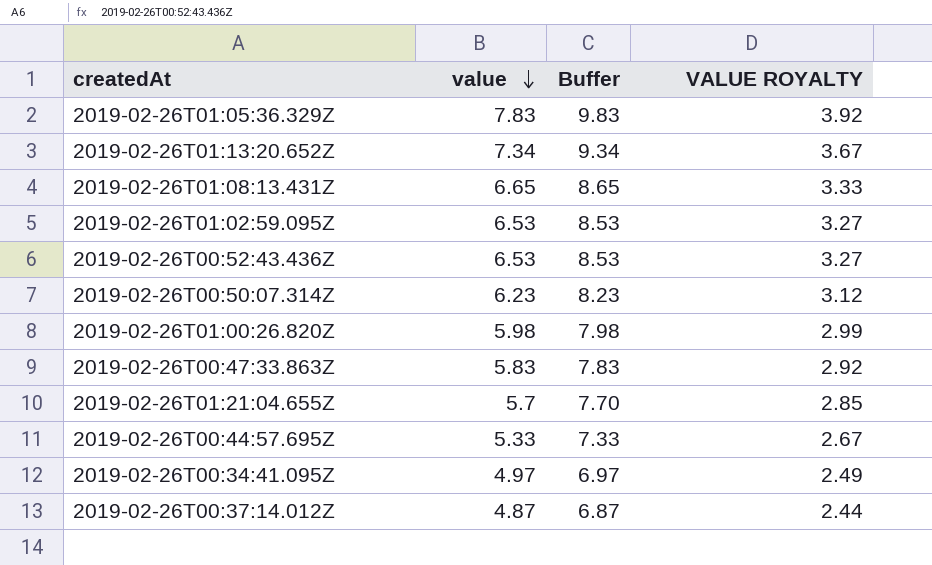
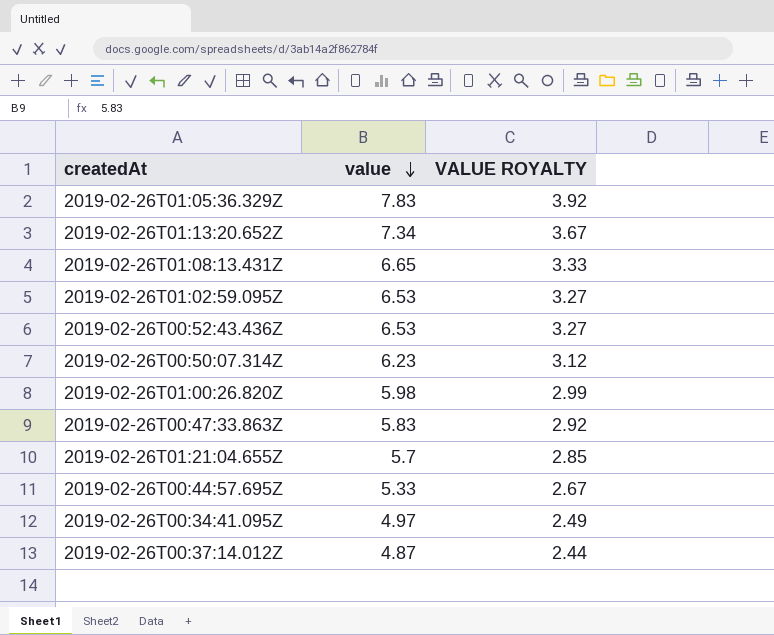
column Buffer | formula: [value] + 2 -> none

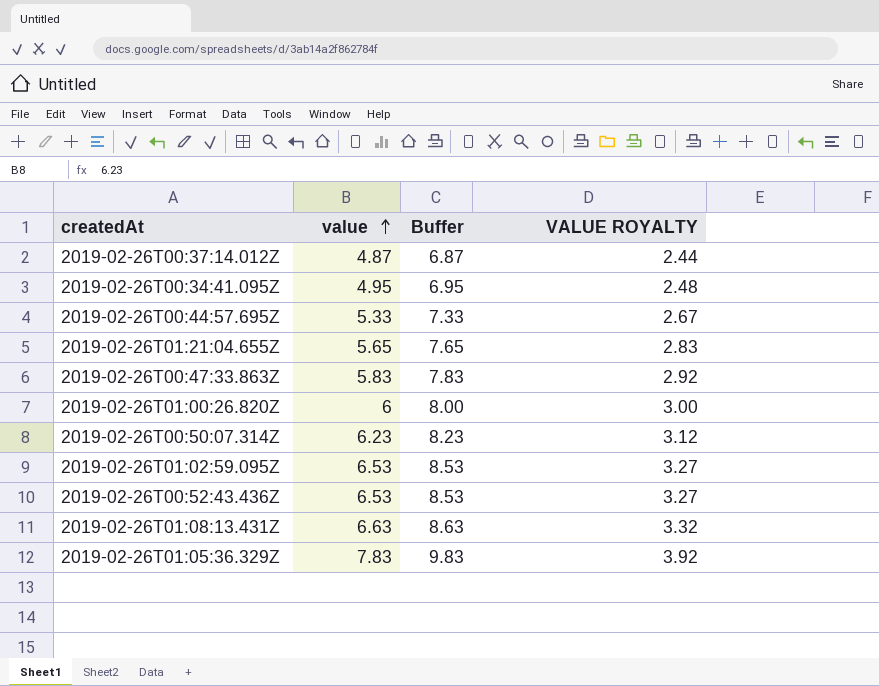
row order: value descending -> value ascending
column Buffer | formula: none -> [value] + 2
row 2019-02-26T01:13:20.652Z: 7.34 | 3.67 -> none
2019-02-26T00:34:41.095Z | value: 4.97 -> 4.95
2019-02-26T00:34:41.095Z | VALUE ROYALTY: 2.49 -> 2.48
2019-02-26T01:21:04.655Z | value: 5.7 -> 5.65
2019-02-26T01:21:04.655Z | VALUE ROYALTY: 2.85 -> 2.83
2019-02-26T01:00:26.820Z | value: 5.98 -> 6
2019-02-26T01:00:26.820Z | VALUE ROYALTY: 2.99 -> 3.00
2019-02-26T01:08:13.431Z | value: 6.65 -> 6.63
2019-02-26T01:08:13.431Z | VALUE ROYALTY: 3.33 -> 3.32

